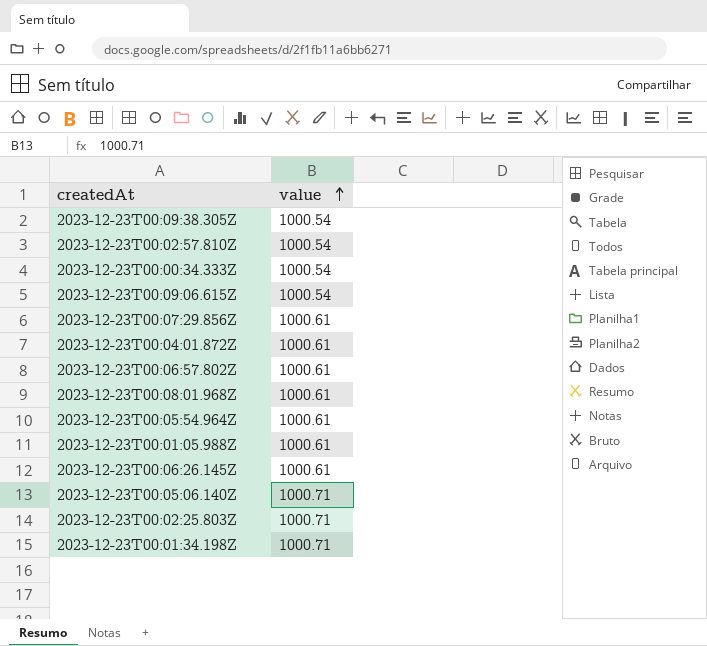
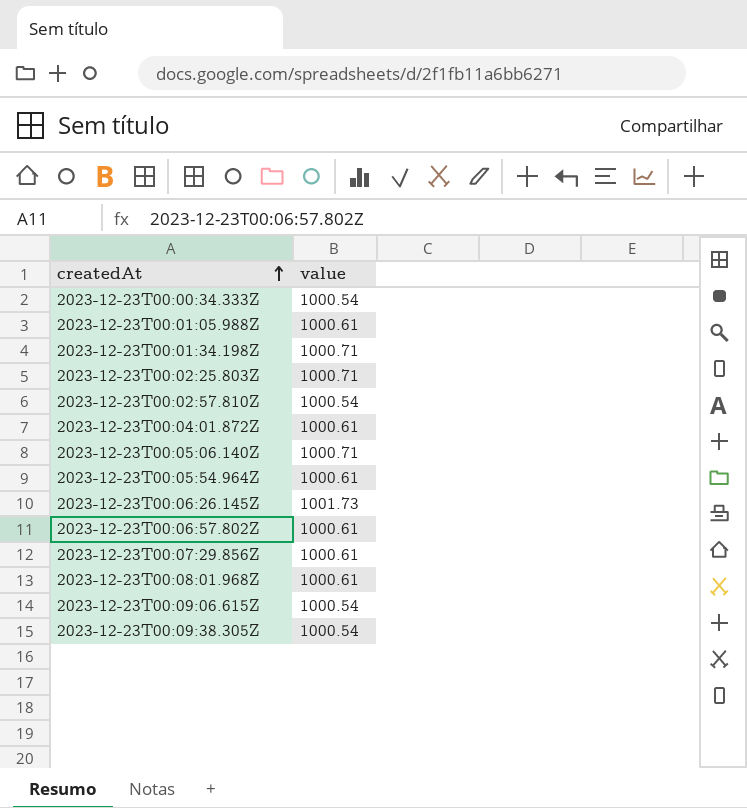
row order: value ascending -> createdAt ascending
2023-12-23T00:06:26.145Z | value: 1000.61 -> 1001.73

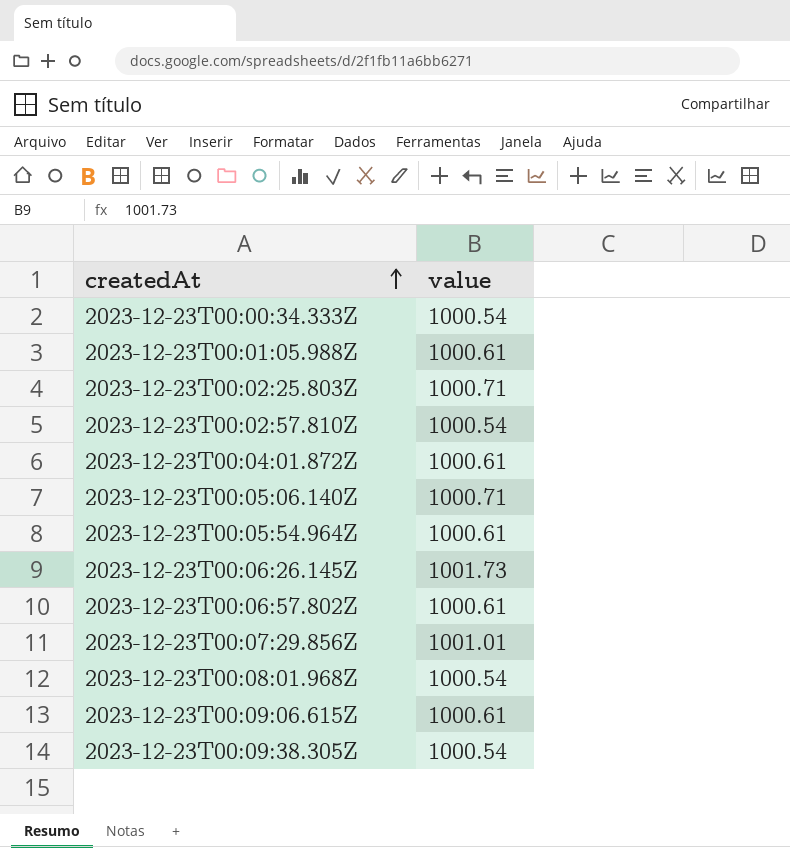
row 2023-12-23T00:01:34.198Z: 1000.71 -> none
2023-12-23T00:07:29.856Z | value: 1000.61 -> 1001.01
2023-12-23T00:08:01.968Z | value: 1000.61 -> 1000.54
2023-12-23T00:09:06.615Z | value: 1000.54 -> 1000.61

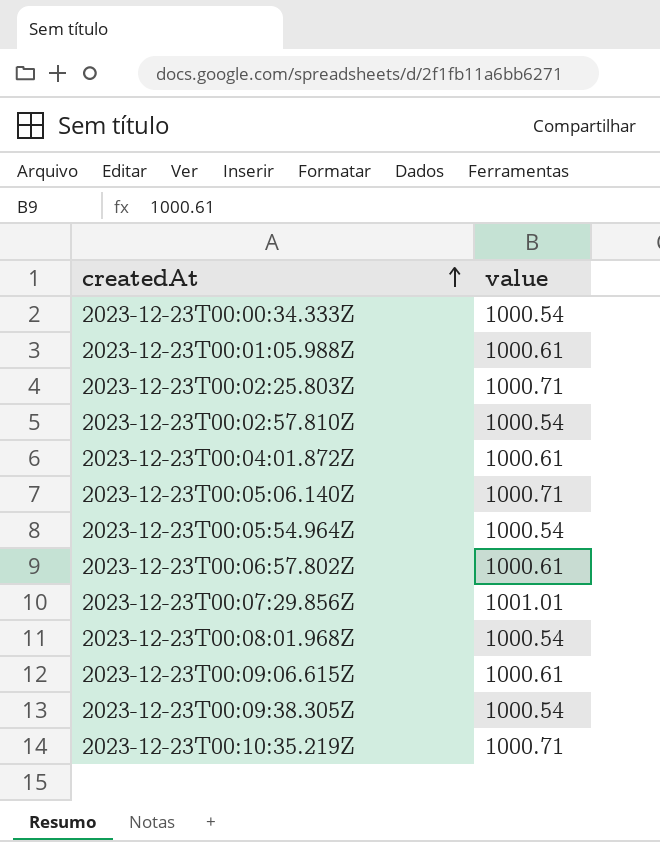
row 2023-12-23T00:06:26.145Z: 1001.73 -> none
2023-12-23T00:05:54.964Z | value: 1000.61 -> 1000.54
row 2023-12-23T00:10:35.219Z: none -> 1000.71

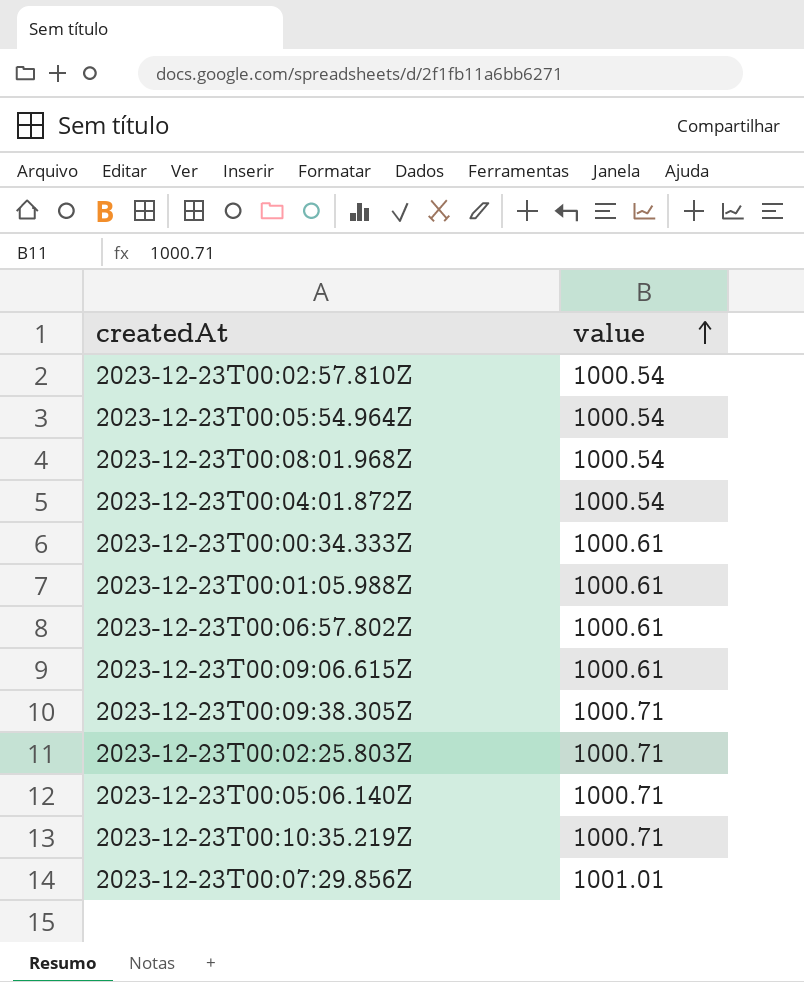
row order: createdAt ascending -> value ascending
2023-12-23T00:04:01.872Z | value: 1000.61 -> 1000.54
2023-12-23T00:00:34.333Z | value: 1000.54 -> 1000.61
2023-12-23T00:09:38.305Z | value: 1000.54 -> 1000.71

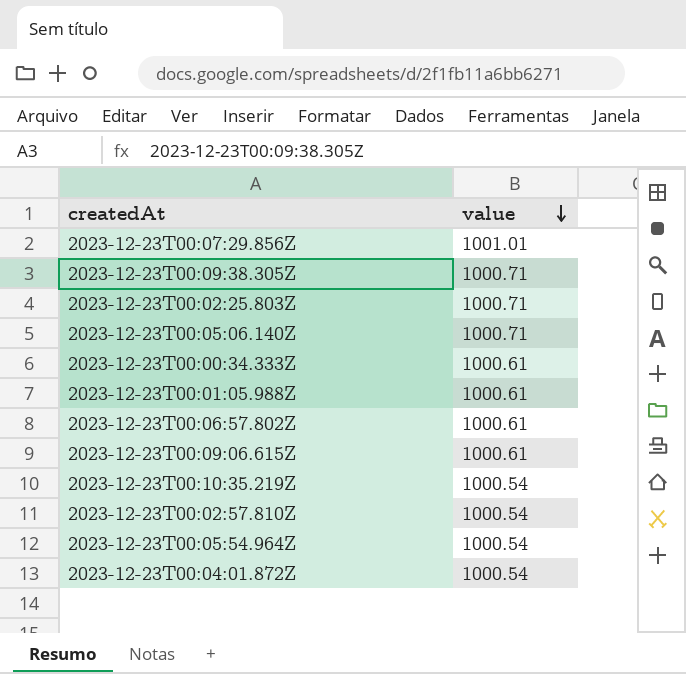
row order: value ascending -> value descending
row 2023-12-23T00:08:01.968Z: 1000.54 -> none
2023-12-23T00:10:35.219Z | value: 1000.71 -> 1000.54

